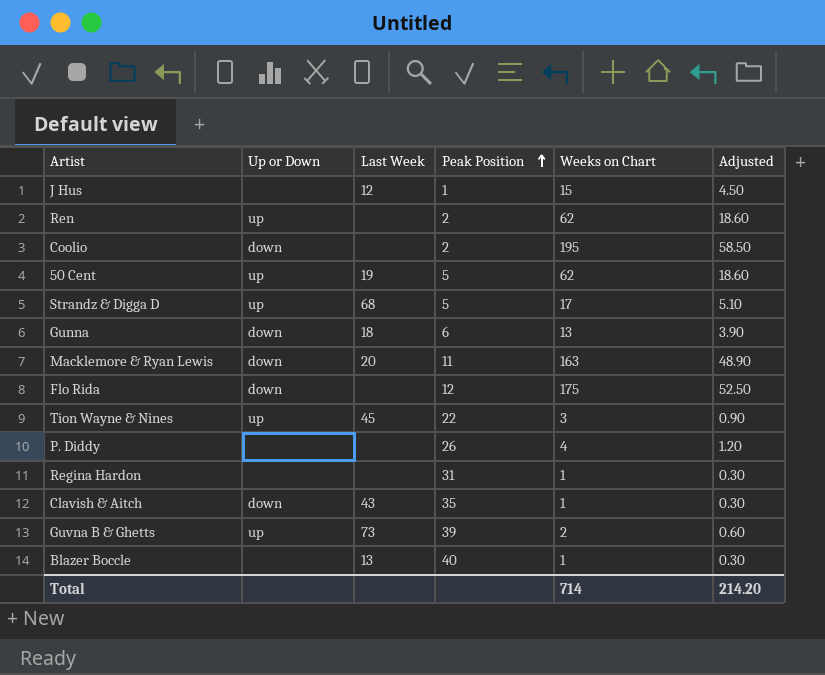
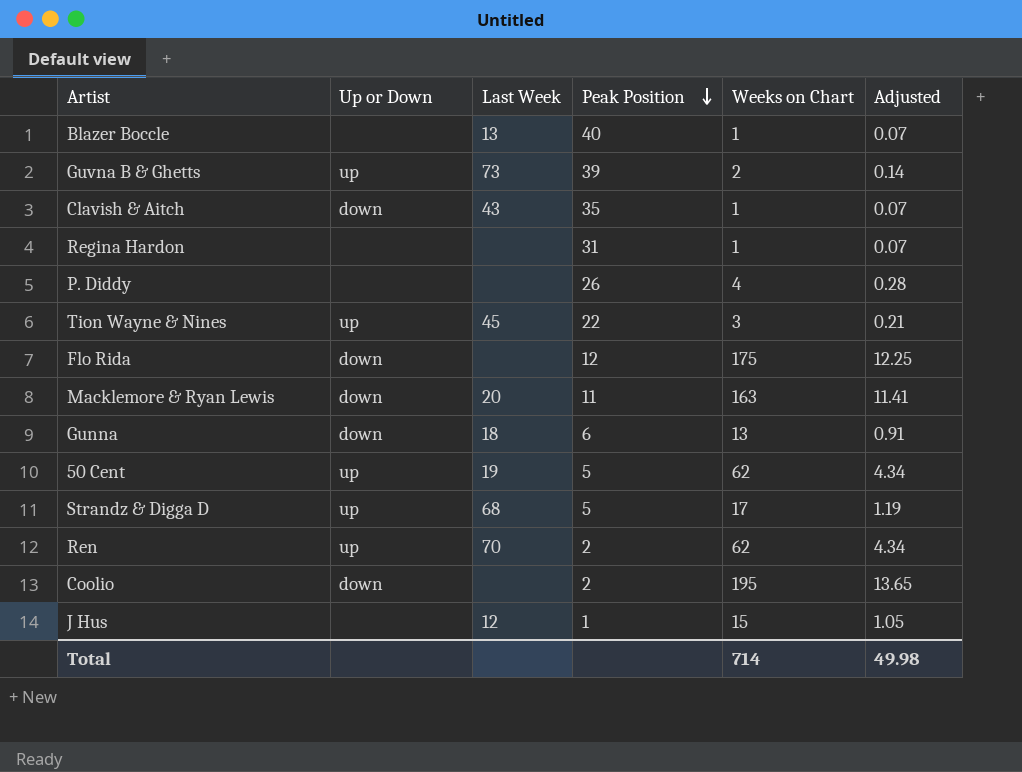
row order: Peak Position ascending -> Peak Position descending
column Adjusted | formula: [Weeks on Chart] * 0.3 -> [Weeks on Chart] * 0.07
Ren | Last Week: none -> 70
Total | Adjusted: 214.20 -> 49.98

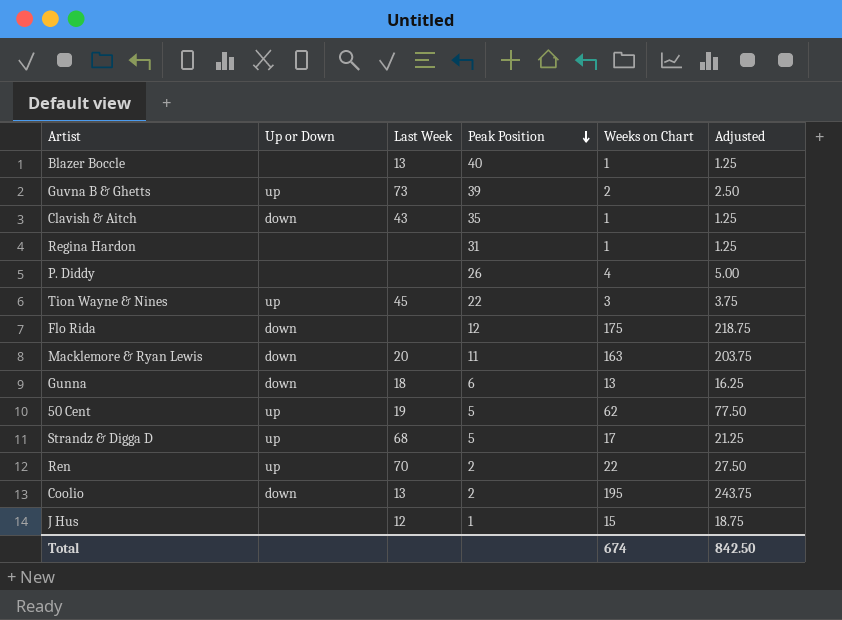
column Adjusted | formula: [Weeks on Chart] * 0.07 -> [Weeks on Chart] * 1.25
Ren | Weeks on Chart: 62 -> 22
Coolio | Last Week: none -> 13
Total | Weeks on Chart: 714 -> 674
Total | Adjusted: 49.98 -> 842.50

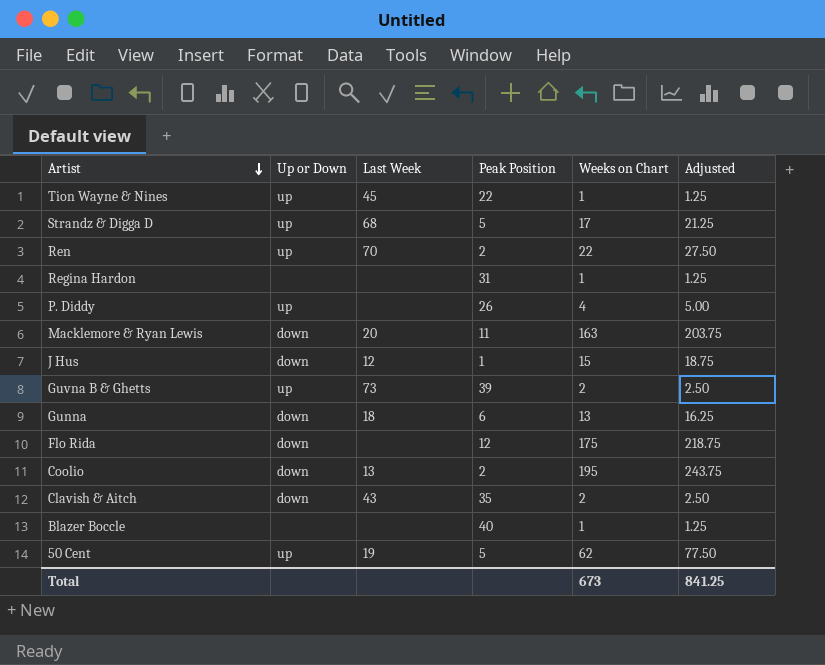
row order: Peak Position descending -> Artist descending
Tion Wayne & Nines | Weeks on Chart: 3 -> 1
Tion Wayne & Nines | Adjusted: 3.75 -> 1.25
P. Diddy | Up or Down: none -> up
J Hus | Up or Down: none -> down
Clavish & Aitch | Weeks on Chart: 1 -> 2
Clavish & Aitch | Adjusted: 1.25 -> 2.50
Blazer Boccle | Last Week: 13 -> none
Total | Weeks on Chart: 674 -> 673
Total | Adjusted: 842.50 -> 841.25

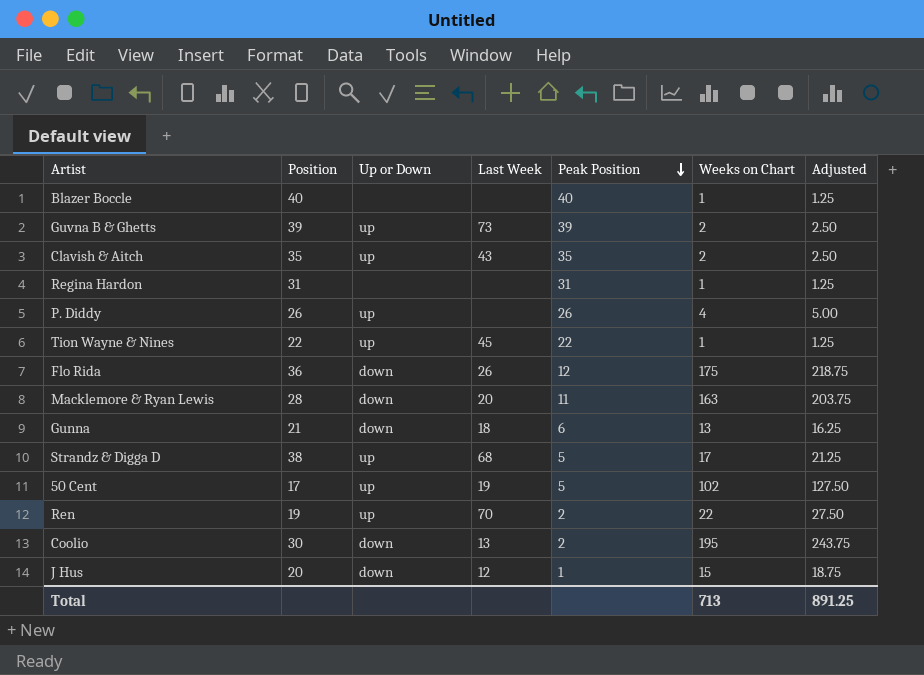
row order: Artist descending -> Peak Position descending
column Position | position: none -> 2
Clavish & Aitch | Up or Down: down -> up
Flo Rida | Last Week: none -> 26
50 Cent | Weeks on Chart: 62 -> 102
50 Cent | Adjusted: 77.50 -> 127.50
Total | Weeks on Chart: 673 -> 713
Total | Adjusted: 841.25 -> 891.25

